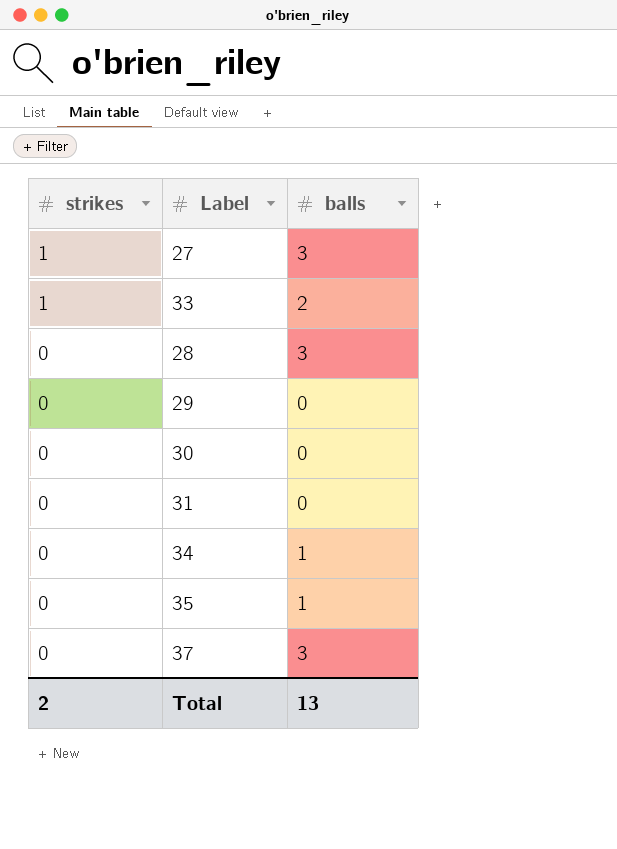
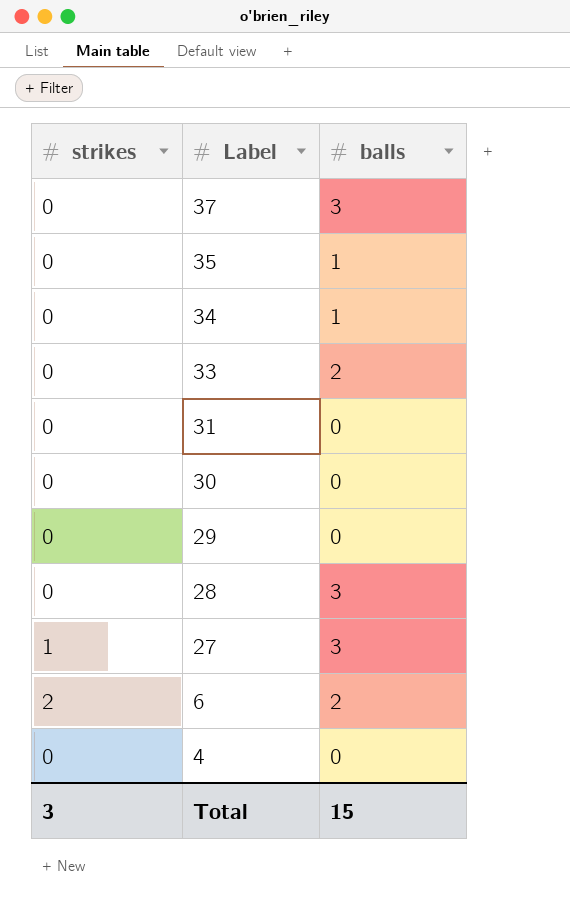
row order: strikes descending -> Label descending
33 | strikes: 1 -> 0
row 6: none -> 2 | 2
row 4: none -> 0 | 0
Total | strikes: 2 -> 3
Total | balls: 13 -> 15

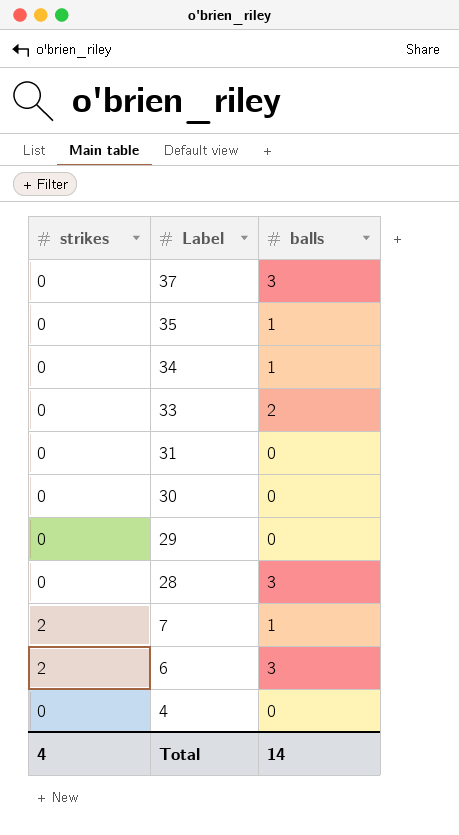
row 27: 1 | 3 -> none
row 7: none -> 2 | 1
6 | balls: 2 -> 3
Total | strikes: 3 -> 4
Total | balls: 15 -> 14

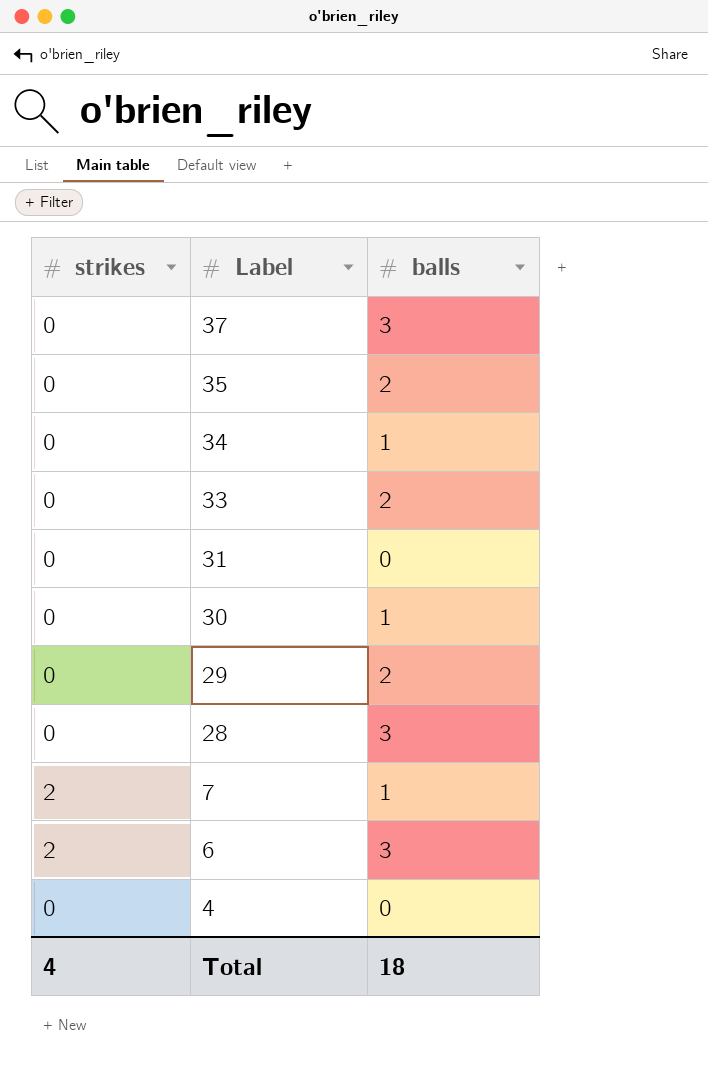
35 | balls: 1 -> 2
30 | balls: 0 -> 1
29 | balls: 0 -> 2
Total | balls: 14 -> 18

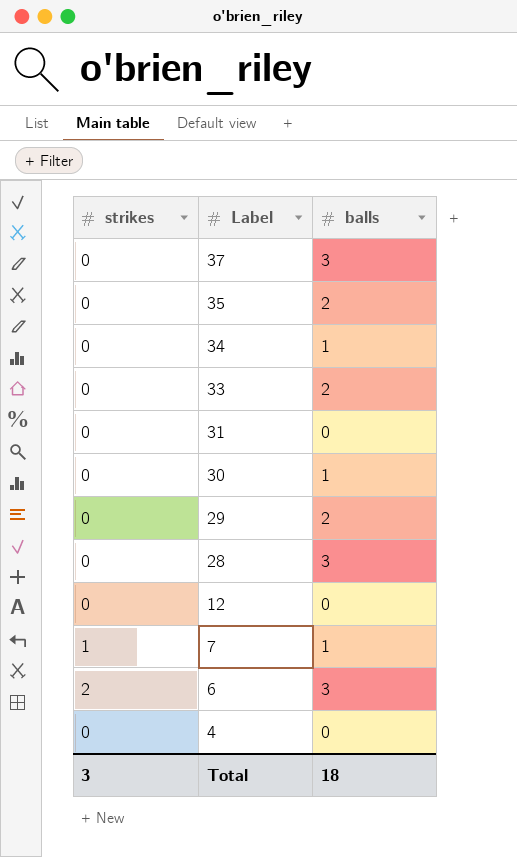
row 12: none -> 0 | 0
7 | strikes: 2 -> 1
Total | strikes: 4 -> 3

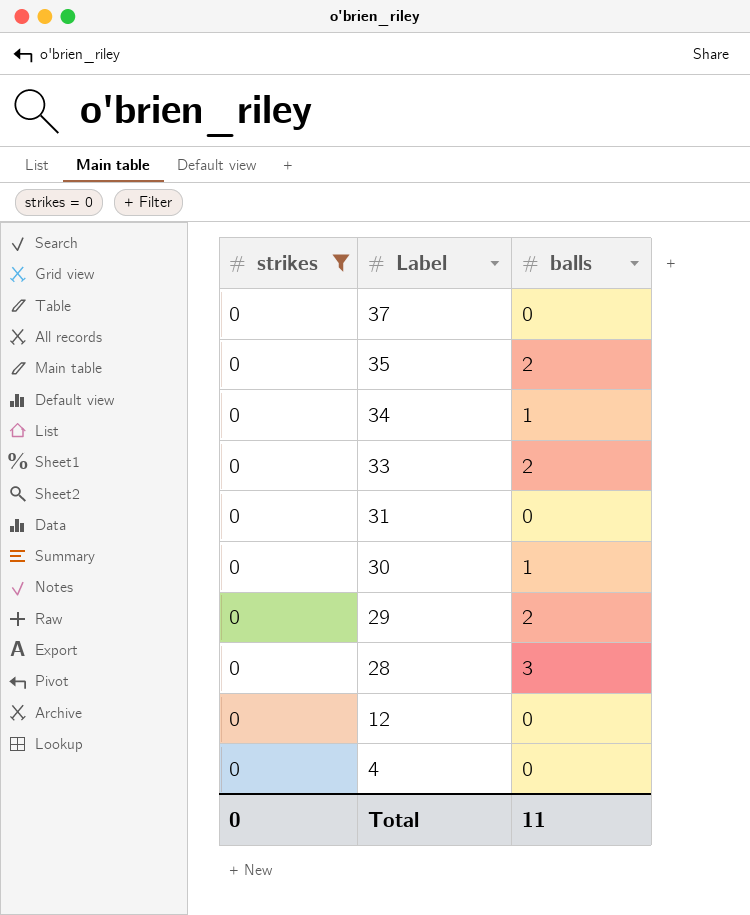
filter: none -> strikes = 0
37 | balls: 3 -> 0
Total | strikes: 3 -> 0
Total | balls: 18 -> 11

